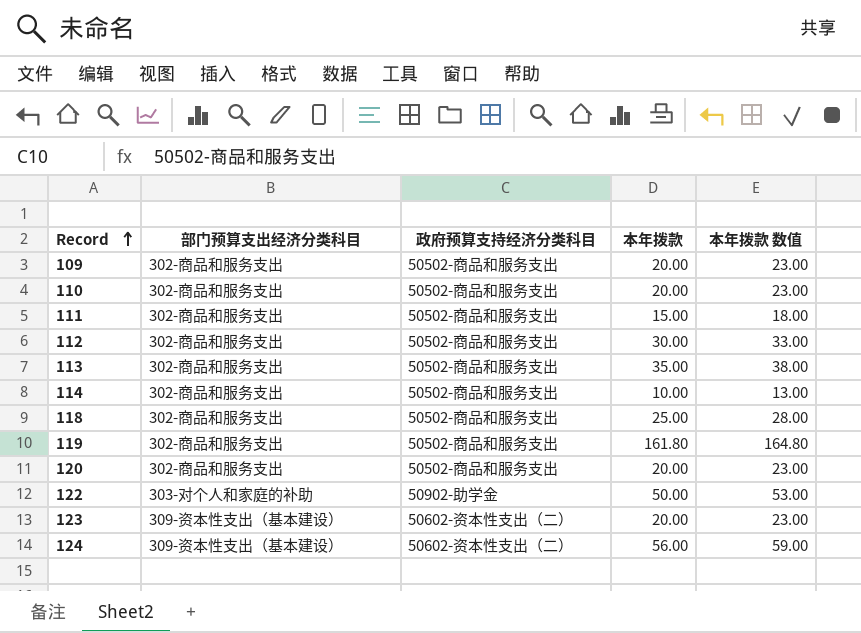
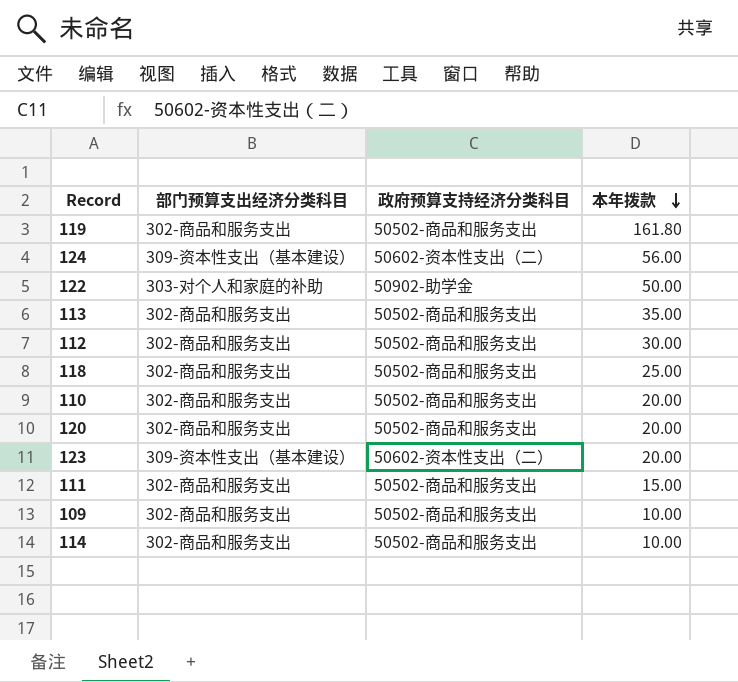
row order: Record ascending -> 本年拨款 descending
column 本年拨款 数值 | formula: [本年拨款] + 3 -> none
109 | 本年拨款: 20.00 -> 10.00

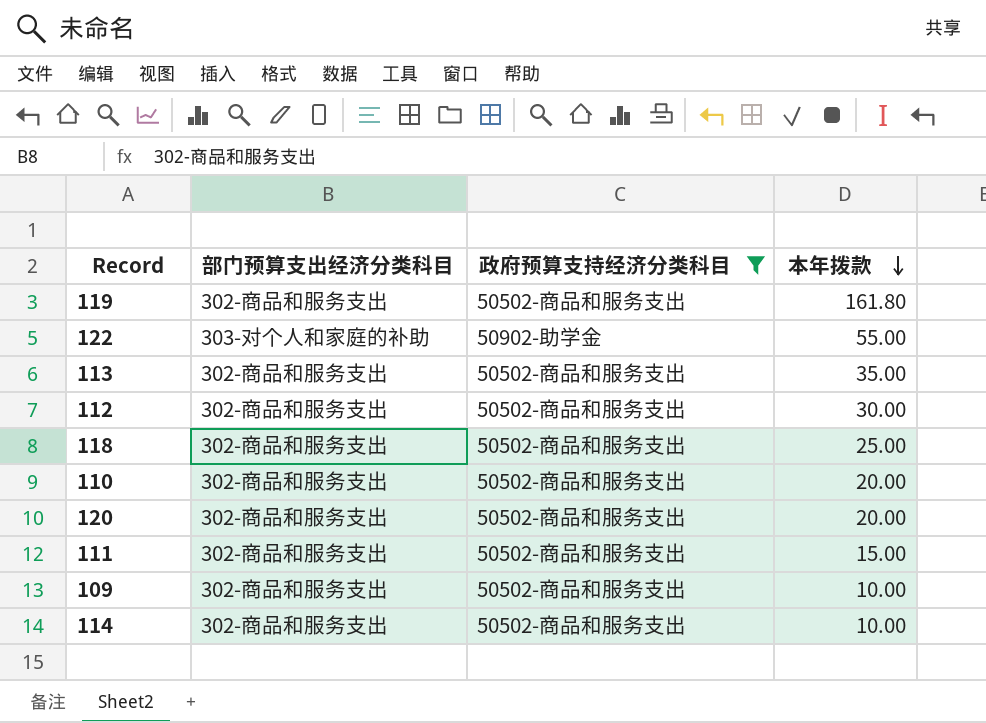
filter: none -> 政府预算支持经济分类科目 != 50602-资本性支出（二）
122 | 本年拨款: 50.00 -> 55.00

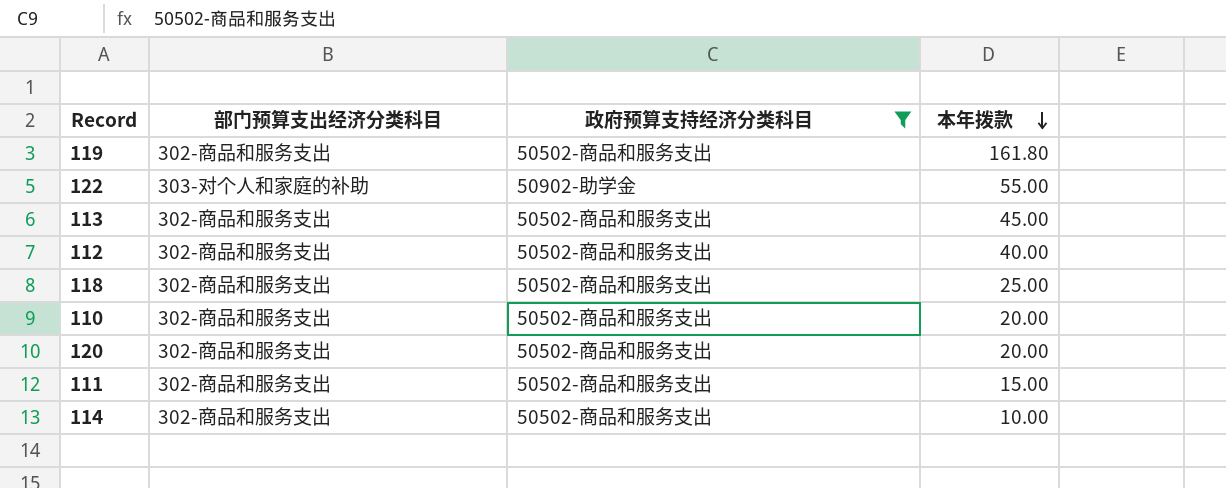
row 109: 302-商品和服务支出 | 50502-商品和服务支出 | 10.00 -> none
113 | 本年拨款: 35.00 -> 45.00
112 | 本年拨款: 30.00 -> 40.00

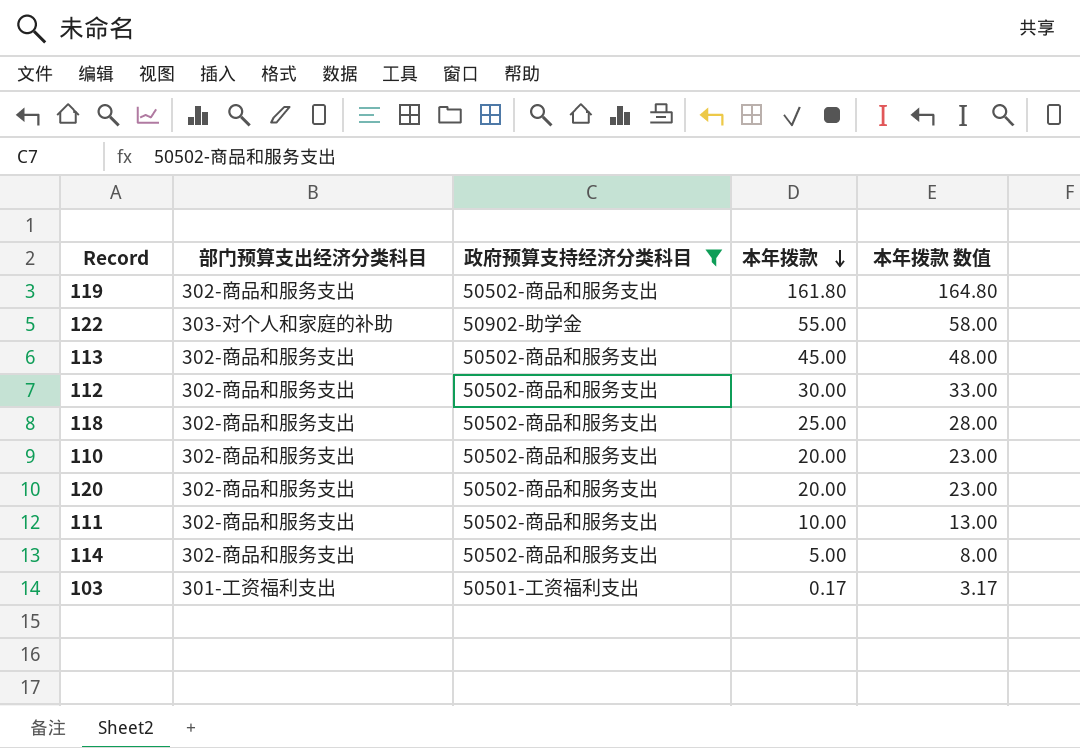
column 本年拨款 数值 | formula: none -> [本年拨款] + 3
112 | 本年拨款: 40.00 -> 30.00
111 | 本年拨款: 15.00 -> 10.00
114 | 本年拨款: 10.00 -> 5.00
row 103: none -> 301-工资福利支出 | 50501-工资福利支出 | 0.17 | 3.17

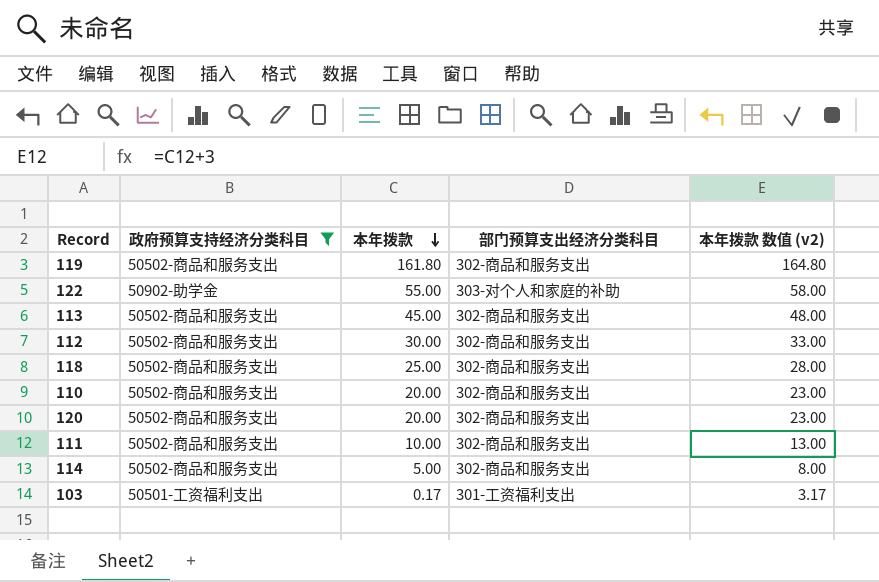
column 部门预算支出经济分类科目 | position: 2 -> 4
column name: 本年拨款 数值 -> 本年拨款 数值 (v2)

